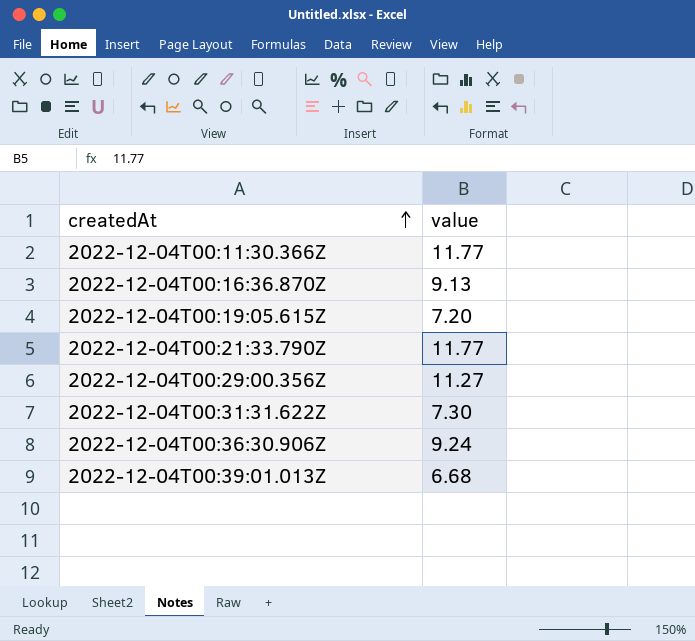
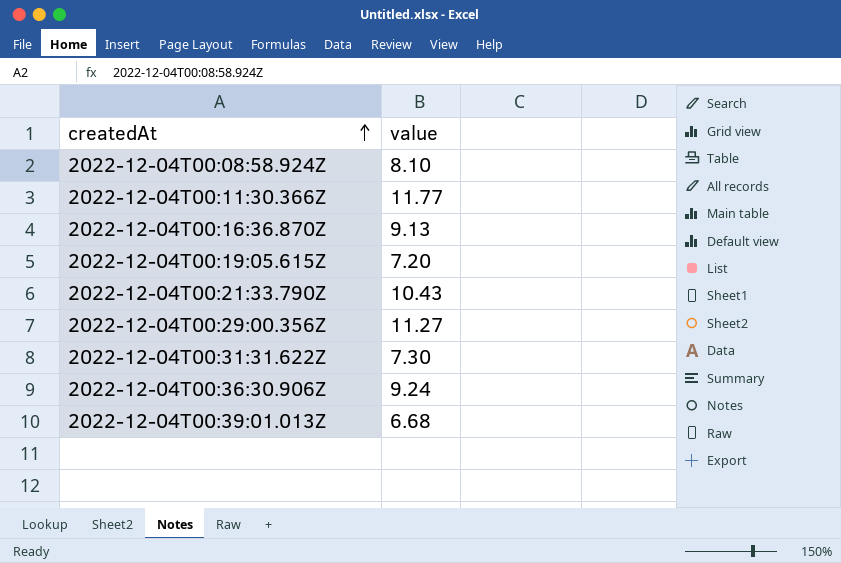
row 2022-12-04T00:08:58.924Z: none -> 8.10
2022-12-04T00:21:33.790Z | value: 11.77 -> 10.43

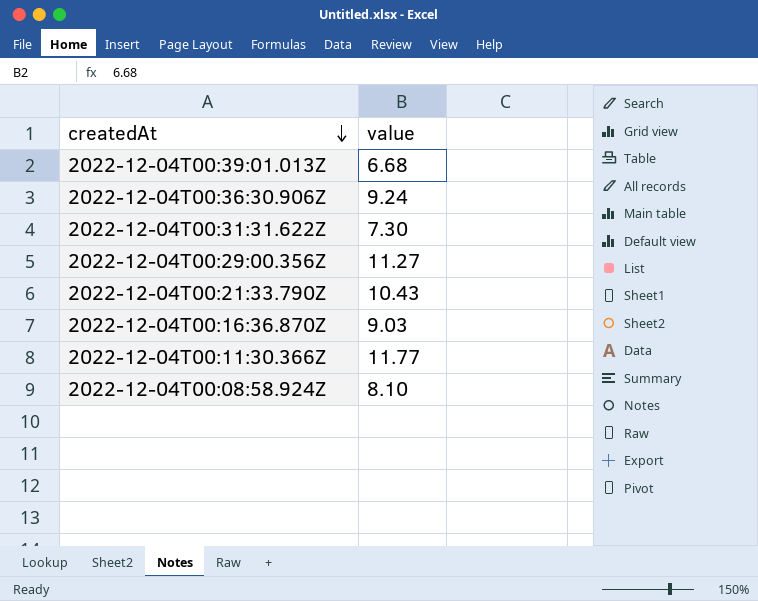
row order: createdAt ascending -> createdAt descending
row 2022-12-04T00:19:05.615Z: 7.20 -> none
2022-12-04T00:16:36.870Z | value: 9.13 -> 9.03

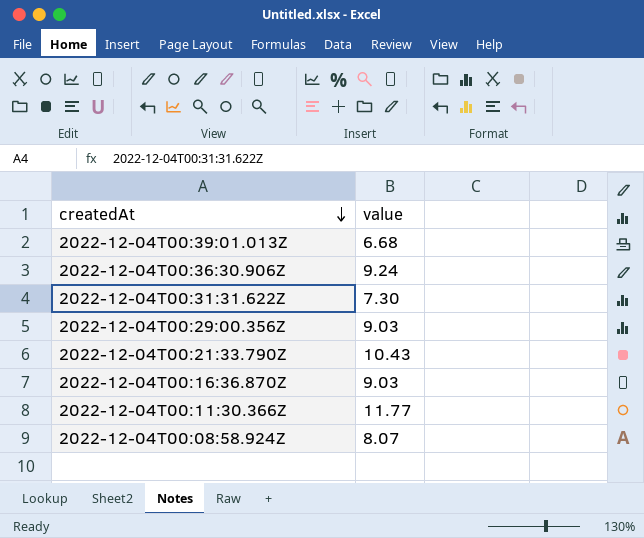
2022-12-04T00:29:00.356Z | value: 11.27 -> 9.03
2022-12-04T00:08:58.924Z | value: 8.10 -> 8.07

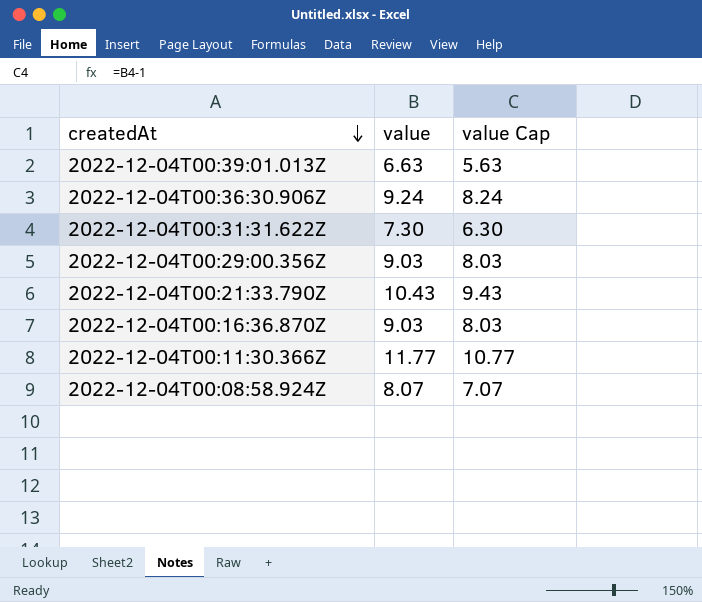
column value Cap | formula: none -> [value] - 1
2022-12-04T00:39:01.013Z | value: 6.68 -> 6.63

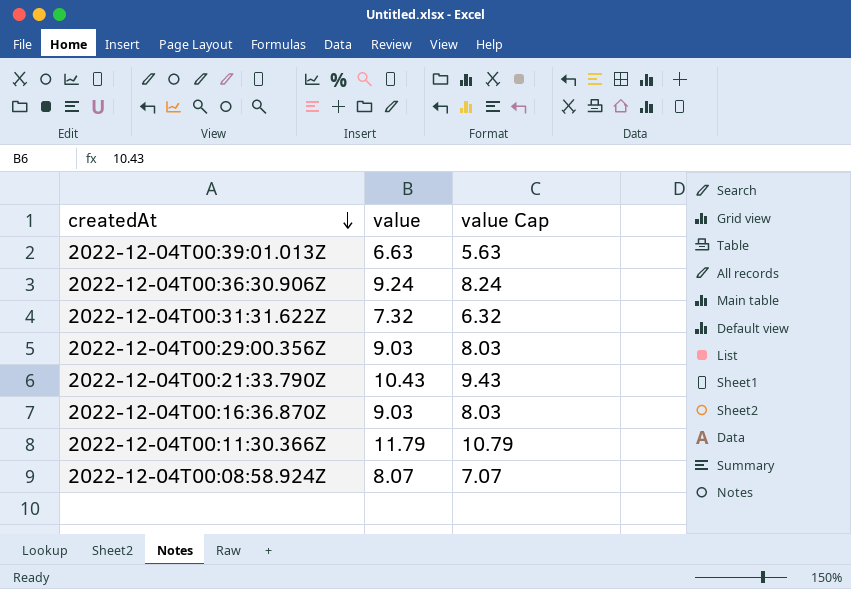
2022-12-04T00:31:31.622Z | value: 7.30 -> 7.32
2022-12-04T00:31:31.622Z | value Cap: 6.30 -> 6.32
2022-12-04T00:11:30.366Z | value: 11.77 -> 11.79
2022-12-04T00:11:30.366Z | value Cap: 10.77 -> 10.79

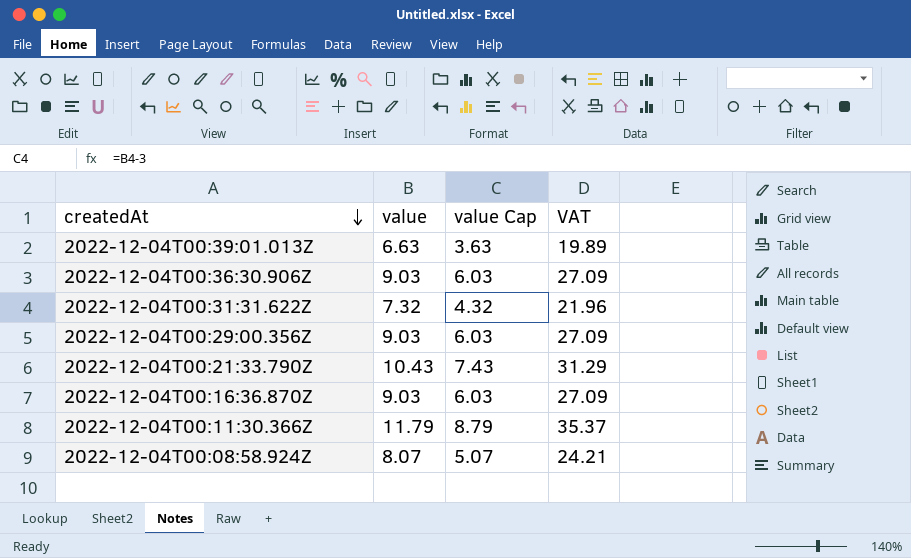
column value Cap | formula: [value] - 1 -> [value] - 3
column VAT | formula: none -> [value] * 3
2022-12-04T00:36:30.906Z | value: 9.24 -> 9.03

